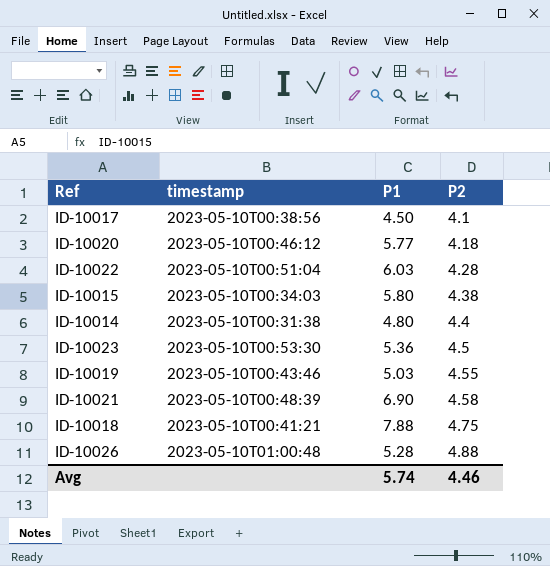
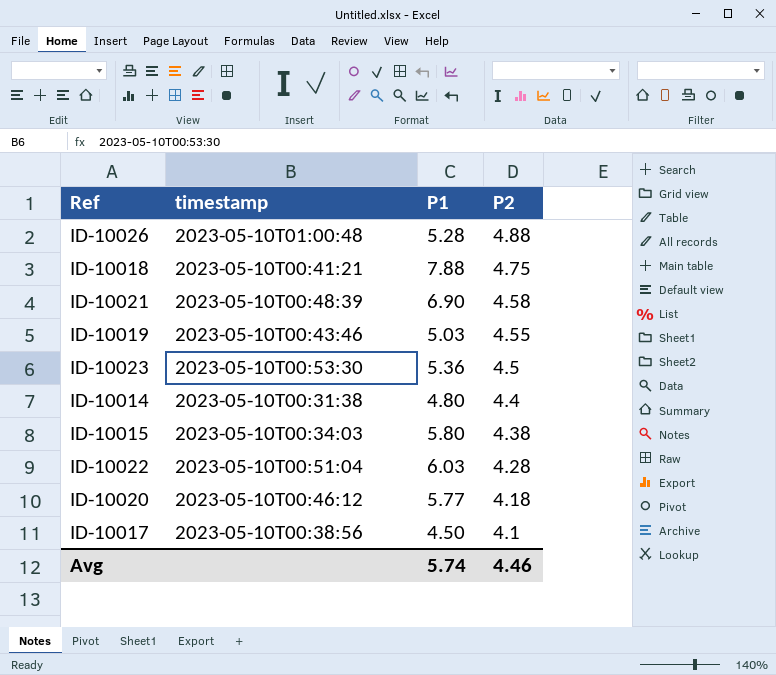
row order: P2 ascending -> P2 descending

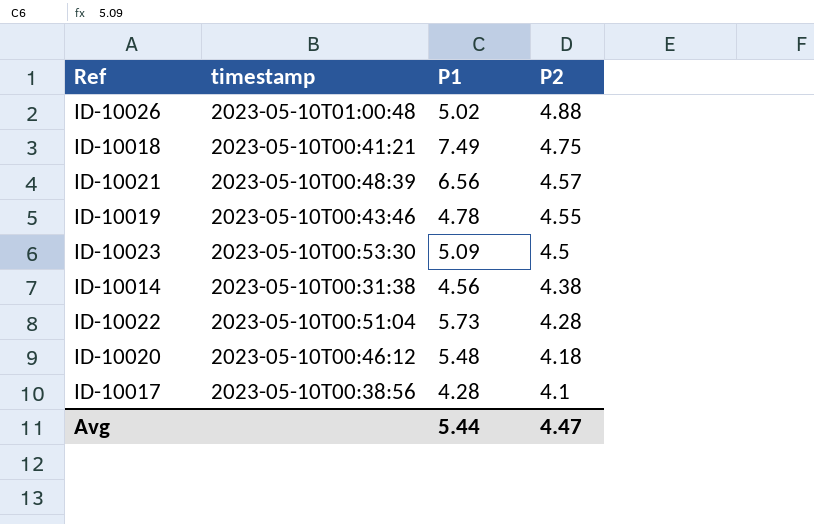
row ID-10015: 2023-05-10T00:34:03 | 5.80 | 4.38 -> none
ID-10026 | P1: 5.28 -> 5.02
ID-10018 | P1: 7.88 -> 7.49
ID-10021 | P1: 6.90 -> 6.56
ID-10021 | P2: 4.58 -> 4.57
ID-10019 | P1: 5.03 -> 4.78
ID-10023 | P1: 5.36 -> 5.09
ID-10014 | P1: 4.80 -> 4.56
ID-10014 | P2: 4.4 -> 4.38
ID-10022 | P1: 6.03 -> 5.73
ID-10020 | P1: 5.77 -> 5.48
ID-10017 | P1: 4.50 -> 4.28
Avg | P1: 5.74 -> 5.44
Avg | P2: 4.46 -> 4.47

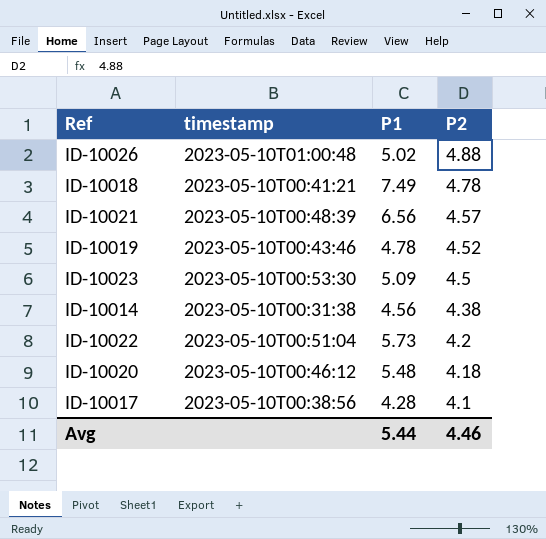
ID-10018 | P2: 4.75 -> 4.78
ID-10019 | P2: 4.55 -> 4.52
ID-10022 | P2: 4.28 -> 4.2
Avg | P2: 4.47 -> 4.46

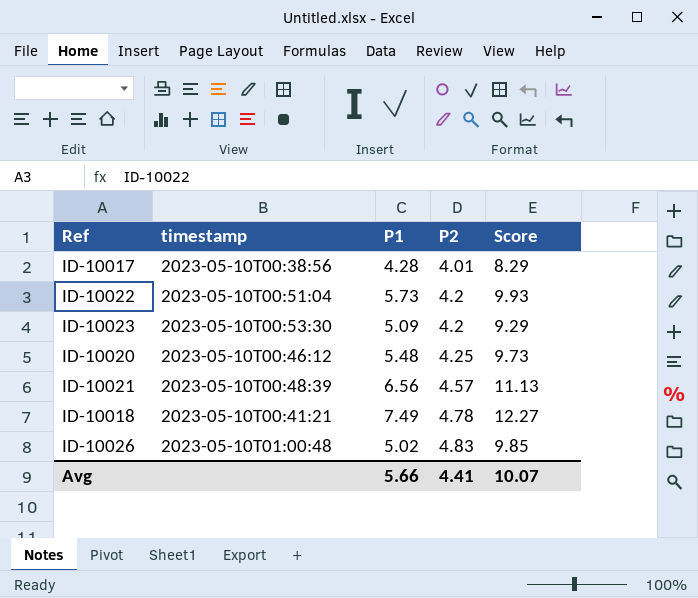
row order: P2 descending -> P2 ascending
column Score | formula: none -> [P1] + [P2]
row ID-10019: 2023-05-10T00:43:46 | 4.78 | 4.52 -> none
row ID-10014: 2023-05-10T00:31:38 | 4.56 | 4.38 -> none
ID-10017 | P2: 4.1 -> 4.01
ID-10023 | P2: 4.5 -> 4.2
ID-10020 | P2: 4.18 -> 4.25
ID-10026 | P2: 4.88 -> 4.83
Avg | P1: 5.44 -> 5.66
Avg | P2: 4.46 -> 4.41

